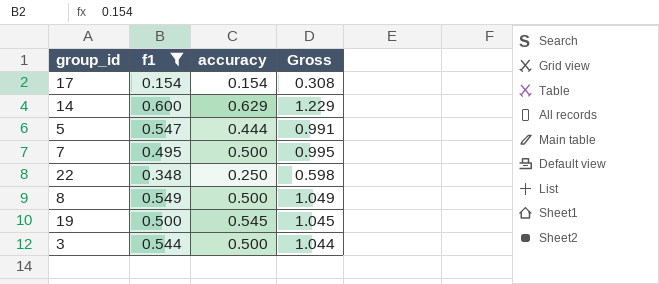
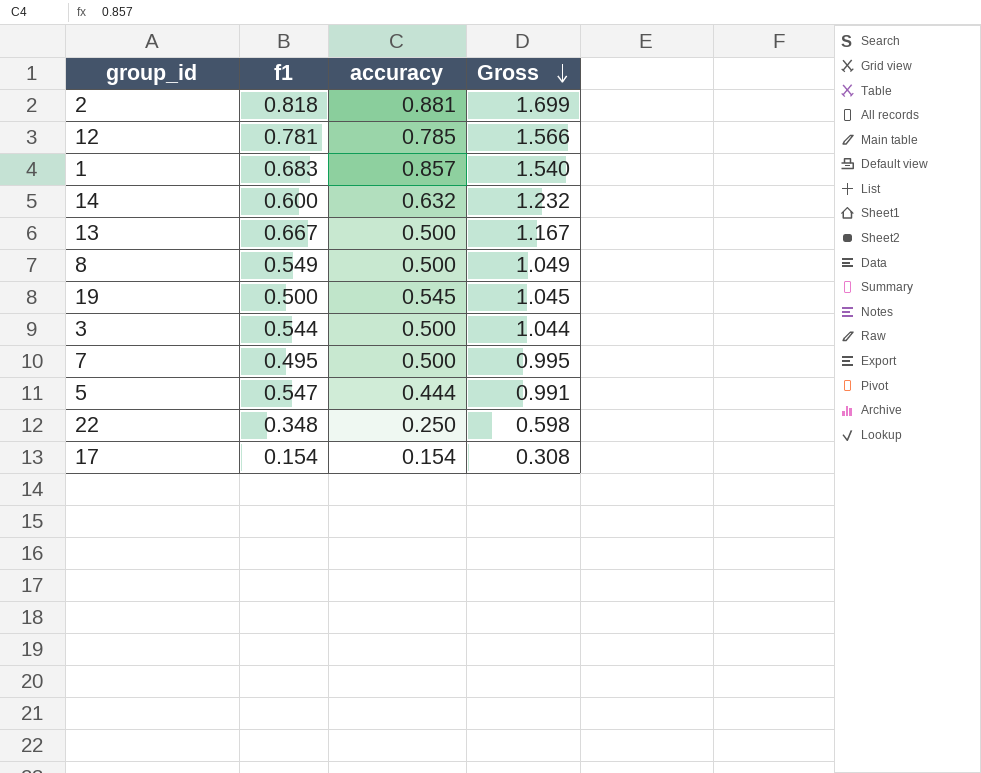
filter: f1 <= 0.600 -> none
row order: none -> Gross descending
14 | accuracy: 0.629 -> 0.632
14 | Gross: 1.229 -> 1.232

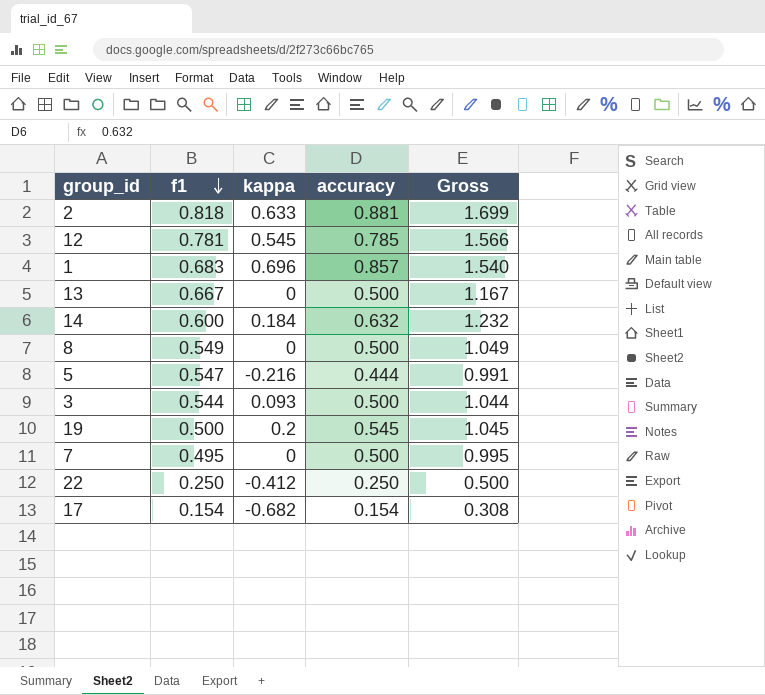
row order: Gross descending -> f1 descending
column kappa | position: none -> 3
22 | f1: 0.348 -> 0.250
22 | Gross: 0.598 -> 0.500

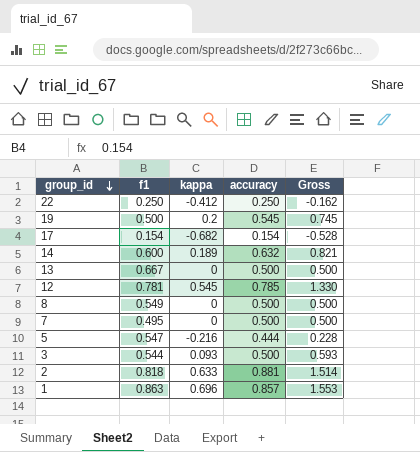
row order: f1 descending -> group_id descending
column Gross | formula: [f1] + [accuracy] -> [kappa] + [accuracy]
14 | kappa: 0.184 -> 0.189
1 | f1: 0.683 -> 0.863

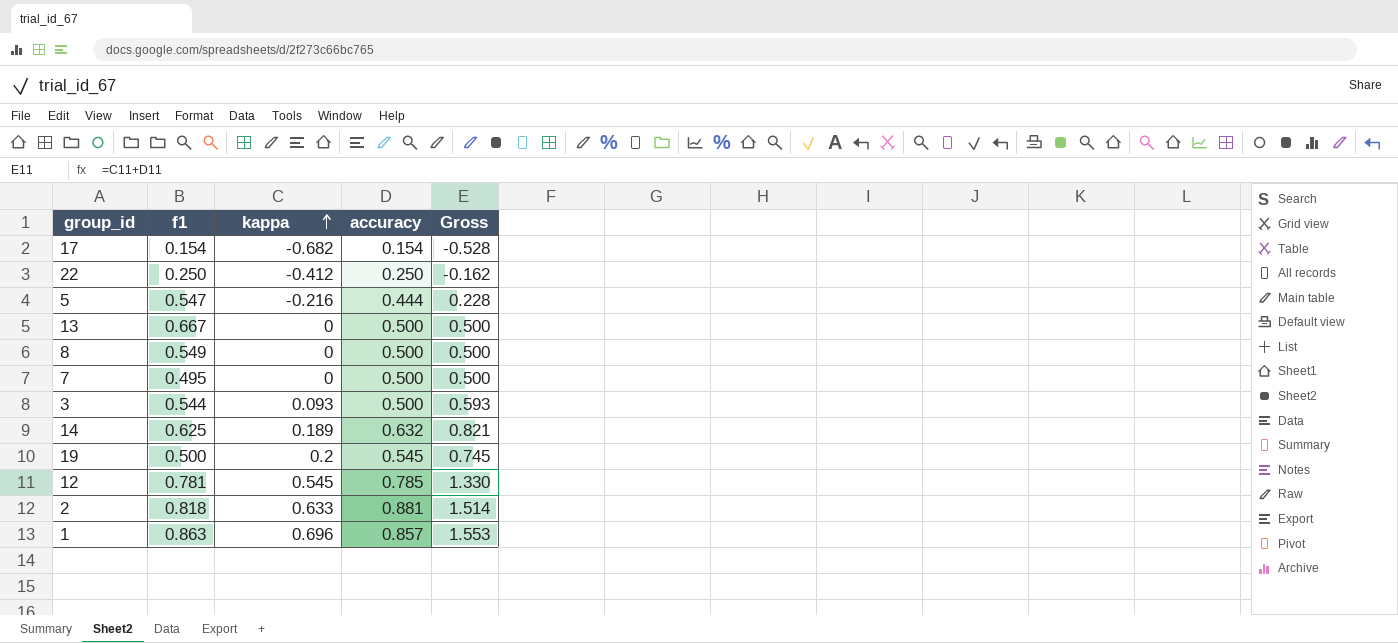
row order: group_id descending -> kappa ascending
14 | f1: 0.600 -> 0.625

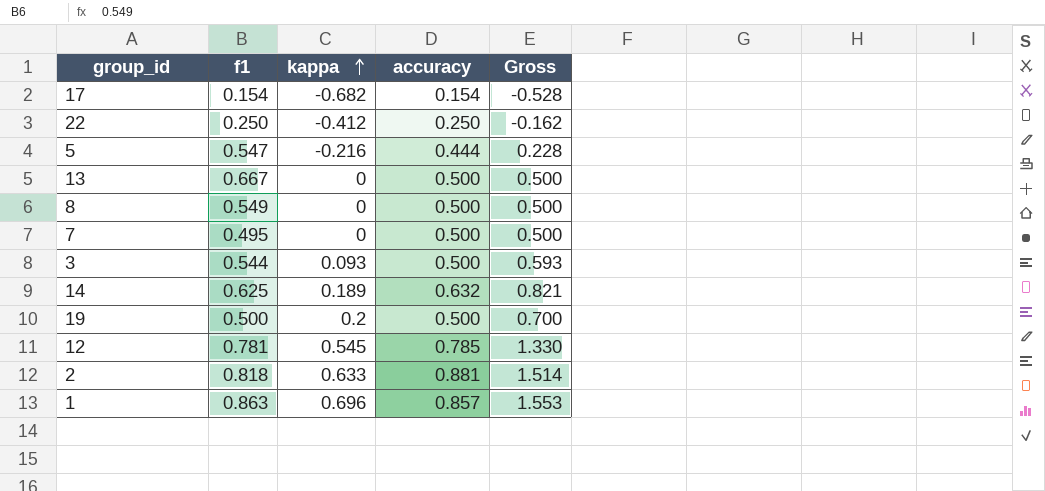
19 | accuracy: 0.545 -> 0.500
19 | Gross: 0.745 -> 0.700

